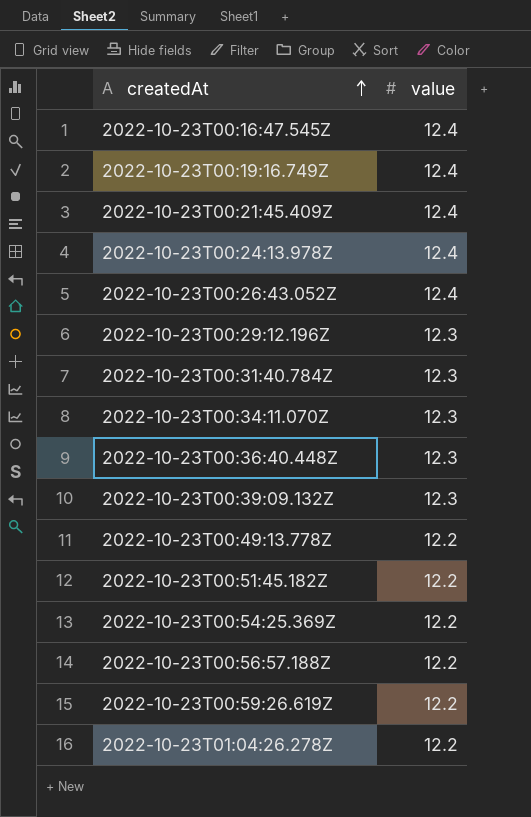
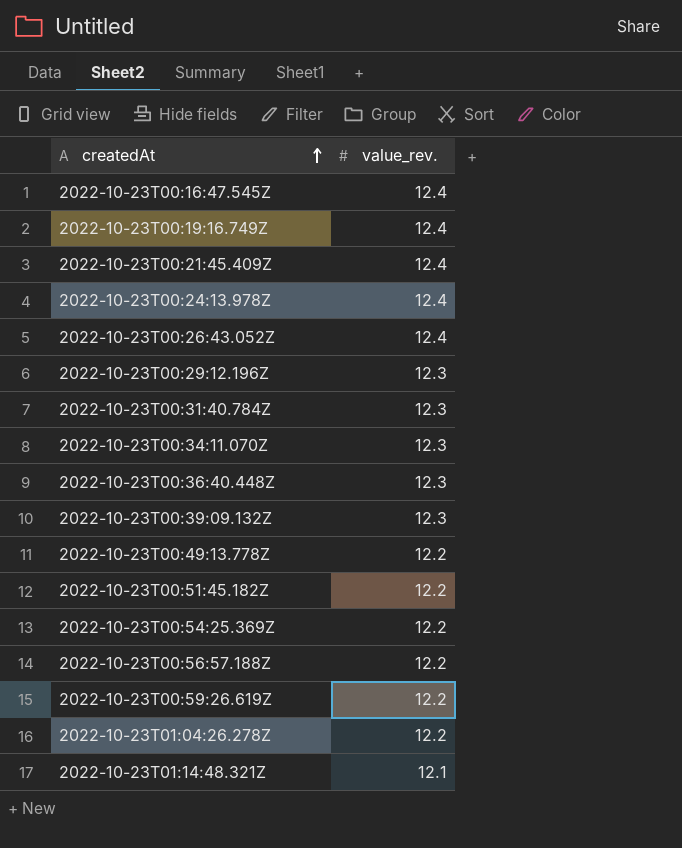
column name: value -> value_rev.
row 2022-10-23T01:14:48.321Z: none -> 12.1

